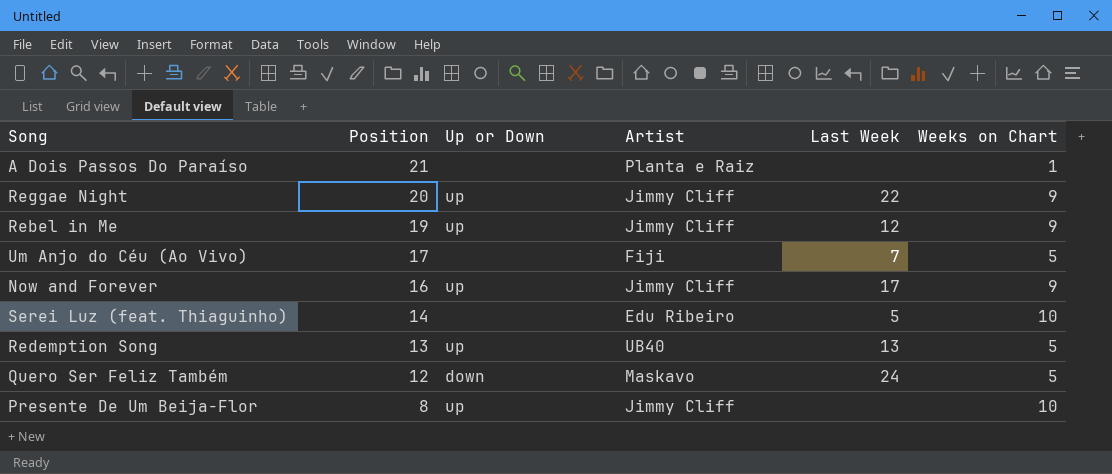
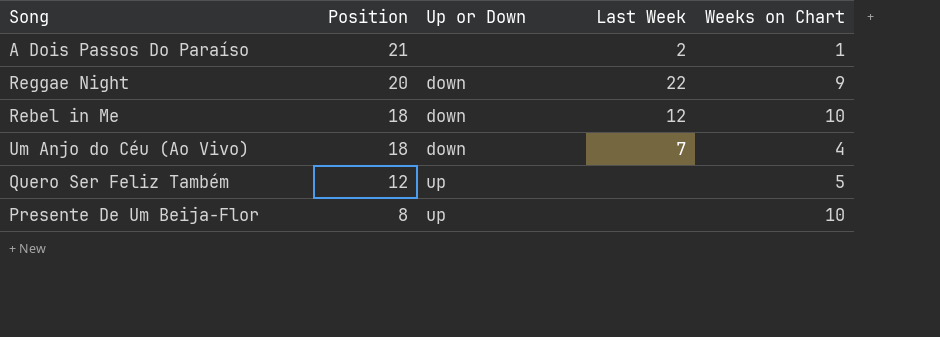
column Artist | position: 4 -> none
row Now and Forever: 16 | up | Jimmy Cliff | 17 | 9 -> none
row Serei Luz (feat. Thiaguinho): 14 | none | Edu Ribeiro | 5 | 10 -> none
row Redemption Song: 13 | up | UB40 | 13 | 5 -> none
A Dois Passos Do Paraíso | Last Week: none -> 2
Reggae Night | Up or Down: up -> down
Rebel in Me | Position: 19 -> 18
Rebel in Me | Up or Down: up -> down
Rebel in Me | Weeks on Chart: 9 -> 10
Um Anjo do Céu (Ao Vivo) | Position: 17 -> 18
Um Anjo do Céu (Ao Vivo) | Up or Down: none -> down
Um Anjo do Céu (Ao Vivo) | Weeks on Chart: 5 -> 4
Quero Ser Feliz Também | Up or Down: down -> up
Quero Ser Feliz Também | Last Week: 24 -> none

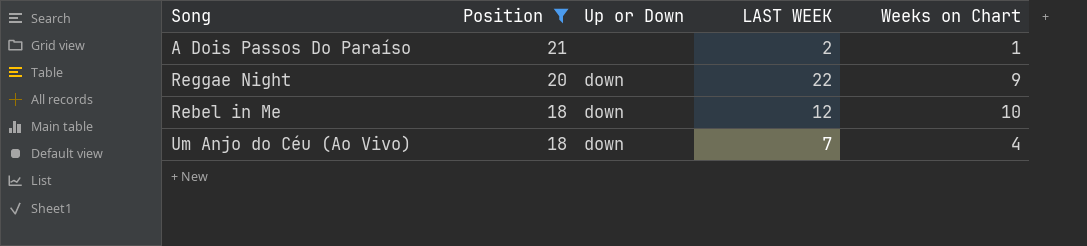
filter: none -> Position >= 18
column name: Last Week -> LAST WEEK

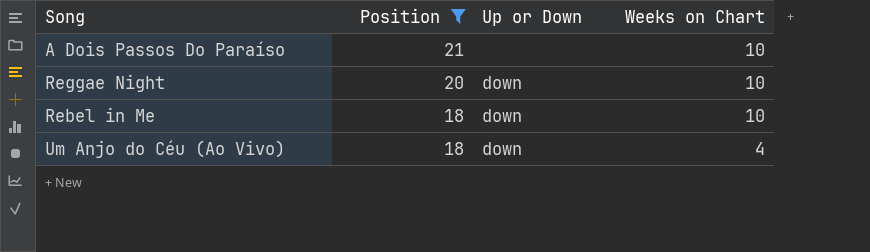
column LAST WEEK | position: 4 -> none
A Dois Passos Do Paraíso | Weeks on Chart: 1 -> 10
Reggae Night | Weeks on Chart: 9 -> 10

